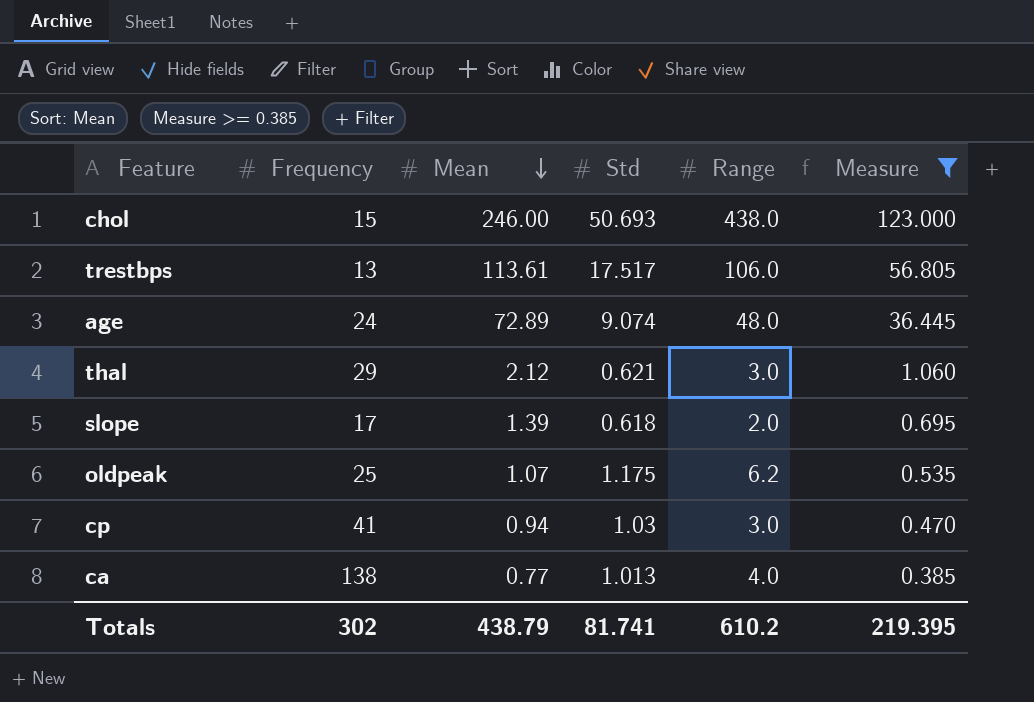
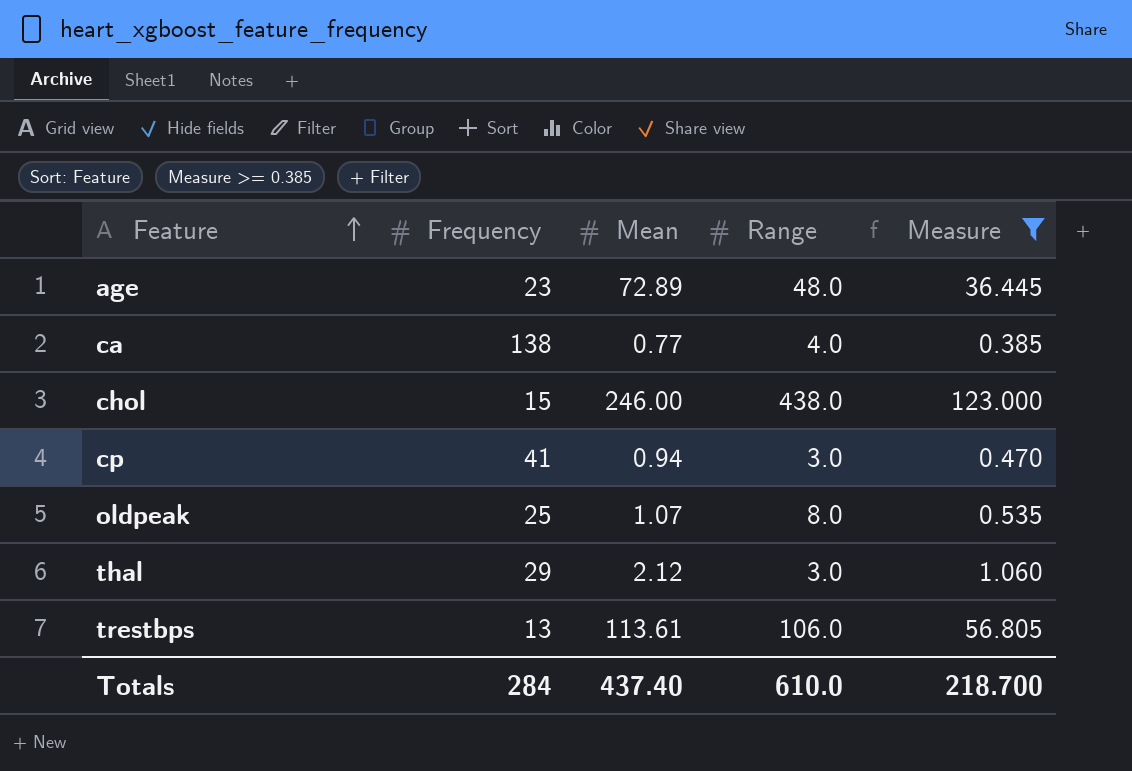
row order: Mean descending -> Feature ascending
column Std | position: 4 -> none
row slope: 17 | 1.39 | 0.618 | 2.0 | 0.695 -> none
age | Frequency: 24 -> 23
oldpeak | Range: 6.2 -> 8.0
Totals | Frequency: 302 -> 284
Totals | Mean: 438.79 -> 437.40
Totals | Range: 610.2 -> 610.0
Totals | Measure: 219.395 -> 218.700

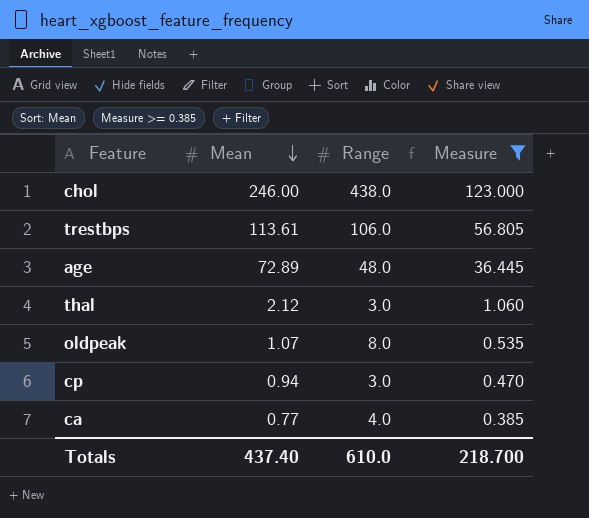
row order: Feature ascending -> Mean descending
column Frequency | position: 2 -> none

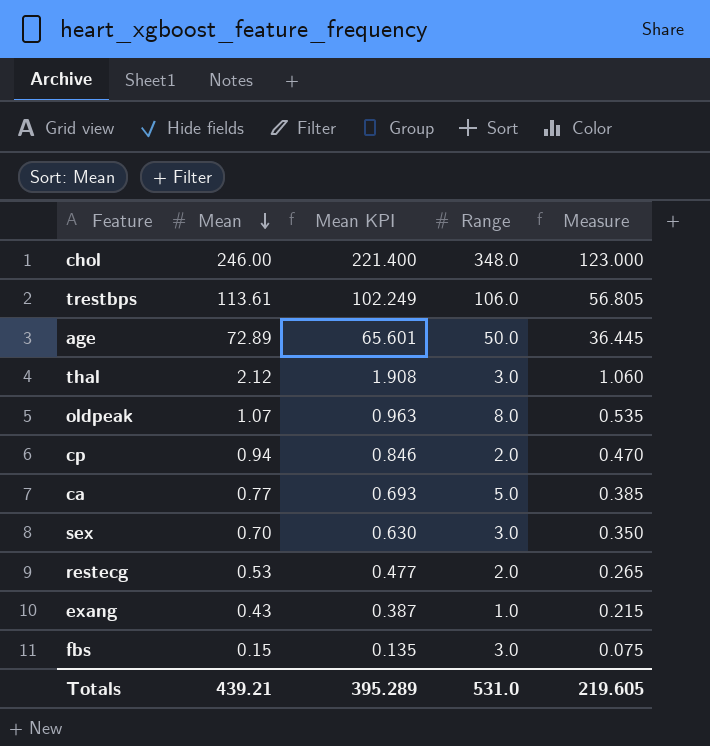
filter: Measure >= 0.385 -> none
column Mean KPI | formula: none -> [Mean] * 0.9
chol | Range: 438.0 -> 348.0
age | Range: 48.0 -> 50.0
cp | Range: 3.0 -> 2.0
ca | Range: 4.0 -> 5.0
Totals | Mean: 437.40 -> 439.21
Totals | Range: 610.0 -> 531.0
Totals | Measure: 218.700 -> 219.605

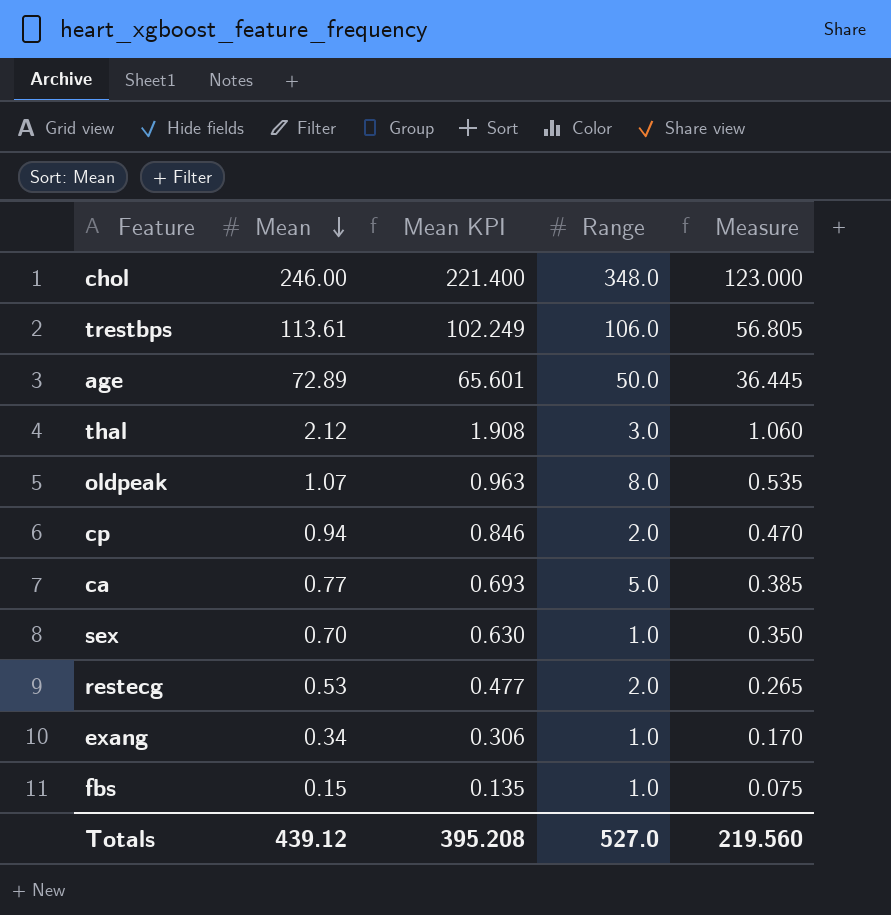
sex | Range: 3.0 -> 1.0
exang | Mean: 0.43 -> 0.34
exang | Mean KPI: 0.387 -> 0.306
exang | Measure: 0.215 -> 0.170
fbs | Range: 3.0 -> 1.0
Totals | Mean: 439.21 -> 439.12
Totals | Mean KPI: 395.289 -> 395.208
Totals | Range: 531.0 -> 527.0
Totals | Measure: 219.605 -> 219.560

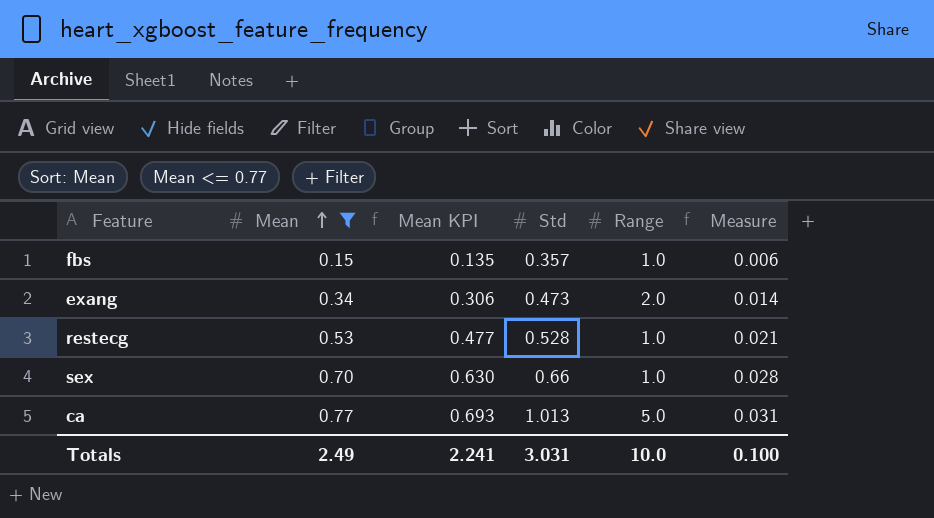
filter: none -> Mean <= 0.77
row order: Mean descending -> Mean ascending
column Std | position: none -> 4
column Measure | formula: [Mean] * 0.5 -> [Mean] * 0.04
exang | Range: 1.0 -> 2.0
restecg | Range: 2.0 -> 1.0
Totals | Mean: 439.12 -> 2.49
Totals | Mean KPI: 395.208 -> 2.241
Totals | Range: 527.0 -> 10.0
Totals | Measure: 219.560 -> 0.100

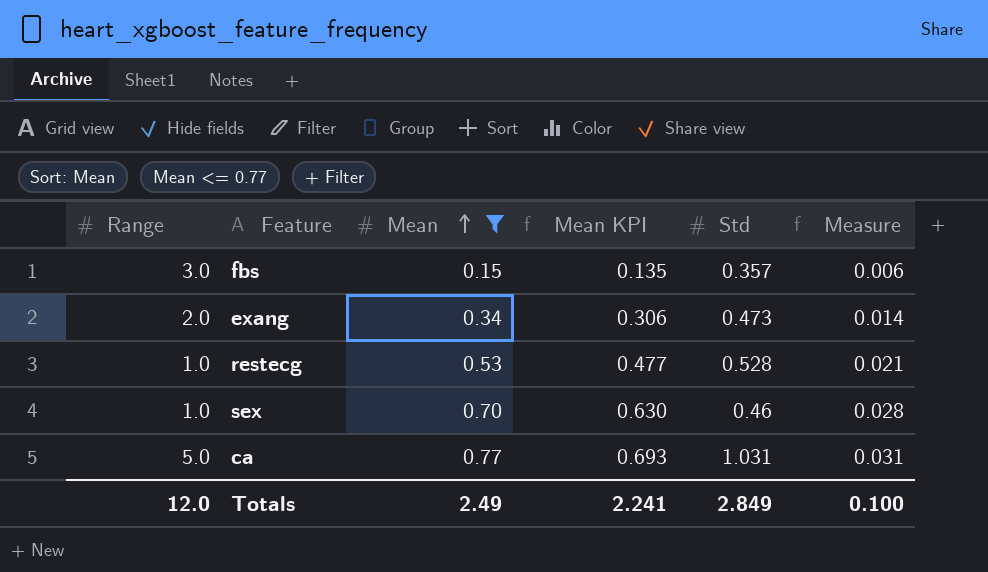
column Range | position: 5 -> 1
fbs | Range: 1.0 -> 3.0
sex | Std: 0.66 -> 0.46
ca | Std: 1.013 -> 1.031
Totals | Range: 10.0 -> 12.0
Totals | Std: 3.031 -> 2.849

